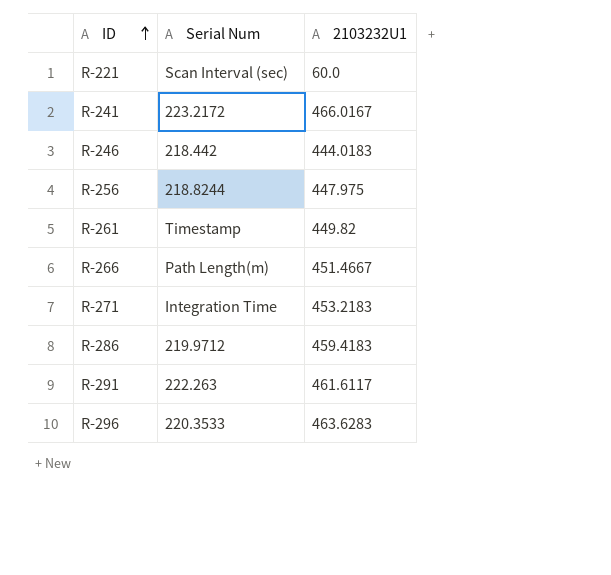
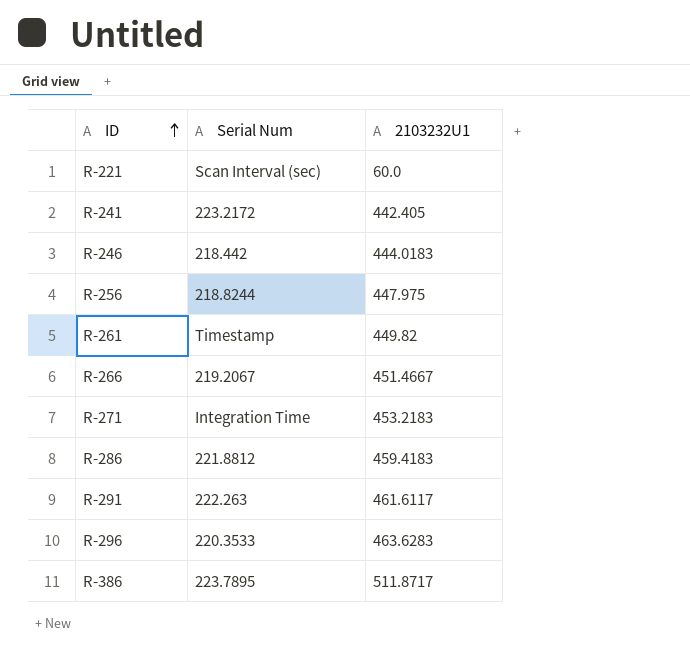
R-241 | 2103232U1: 466.0167 -> 442.405
R-266 | Serial Num: Path Length(m) -> 219.2067
R-286 | Serial Num: 219.9712 -> 221.8812
row R-386: none -> 223.7895 | 511.8717

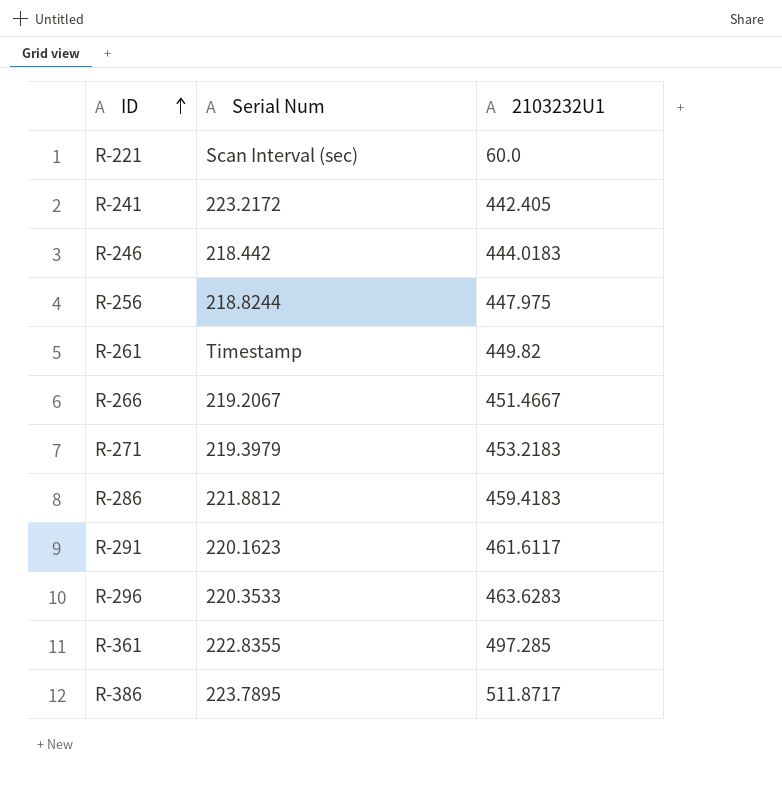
R-271 | Serial Num: Integration Time -> 219.3979
R-291 | Serial Num: 222.263 -> 220.1623
row R-361: none -> 222.8355 | 497.285

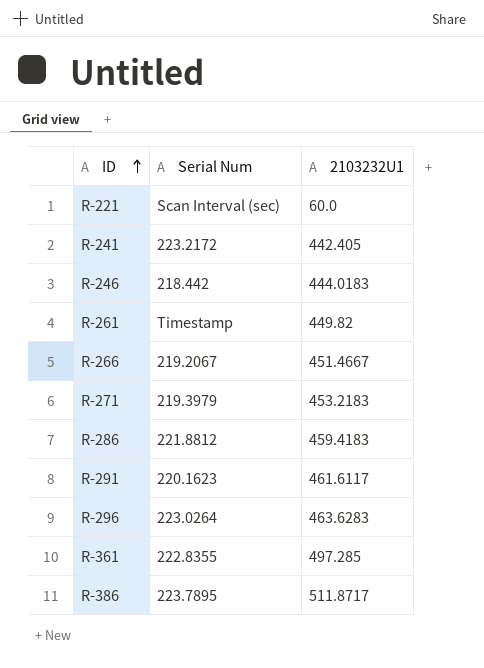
row R-256: 218.8244 | 447.975 -> none
R-296 | Serial Num: 220.3533 -> 223.0264

